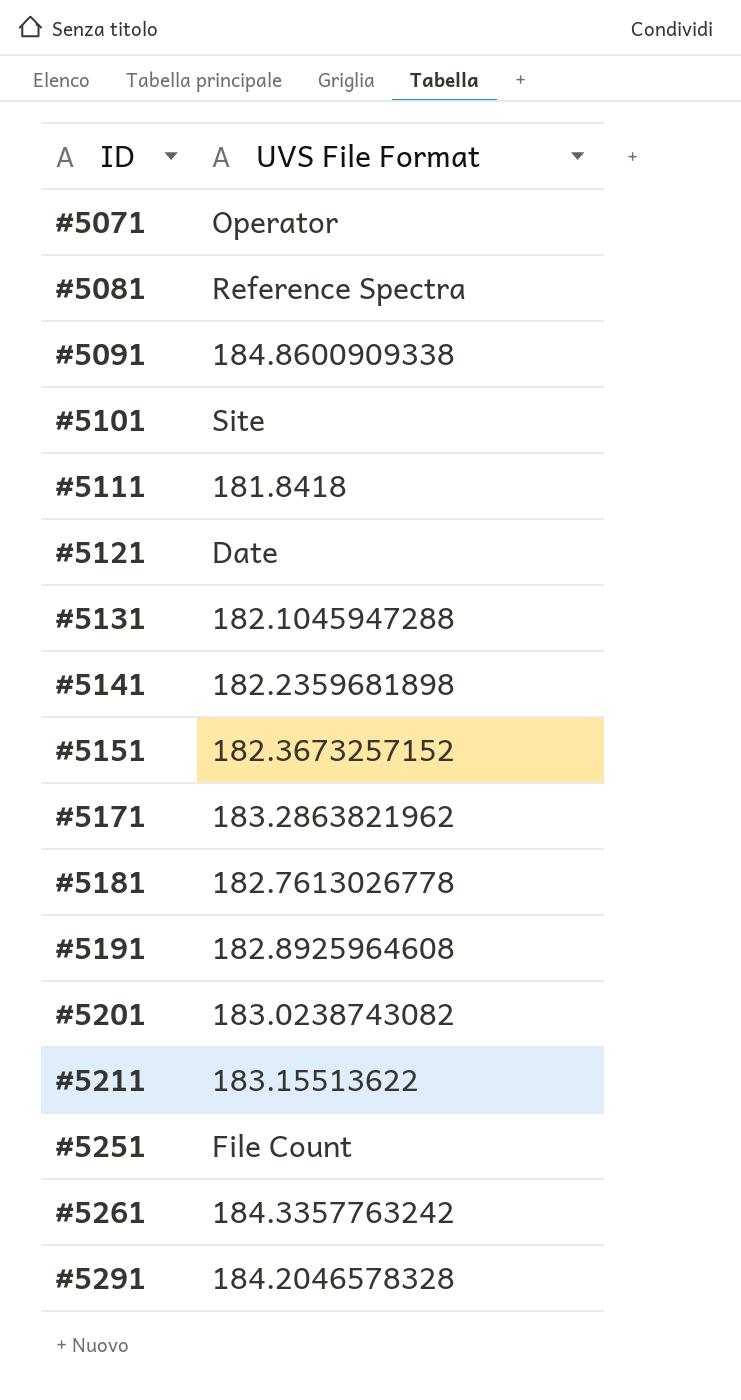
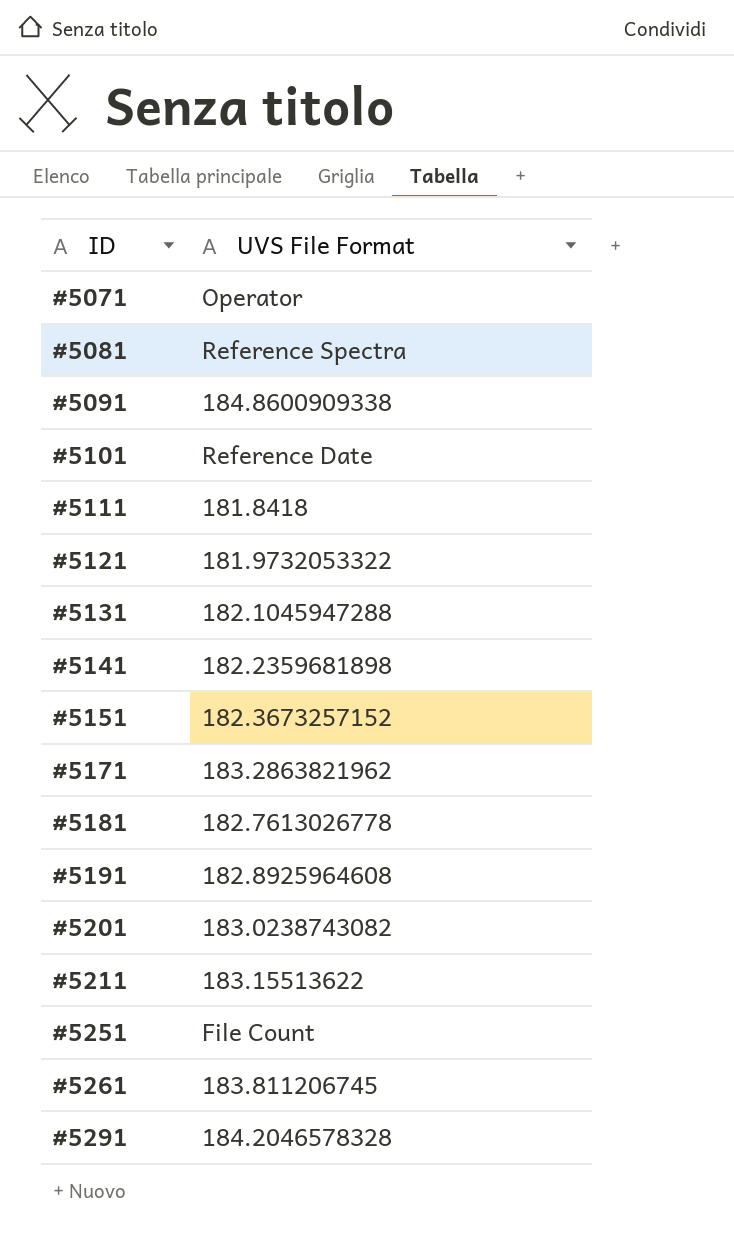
#5101 | UVS File Format: Site -> Reference Date
#5121 | UVS File Format: Date -> 181.9732053322
#5261 | UVS File Format: 184.3357763242 -> 183.811206745

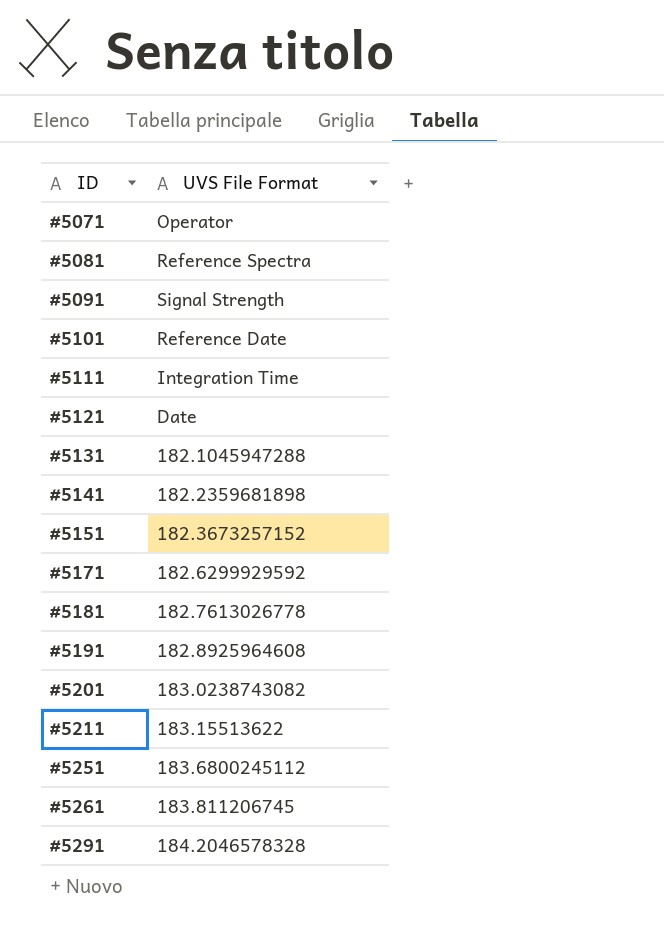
#5091 | UVS File Format: 184.8600909338 -> Signal Strength
#5111 | UVS File Format: 181.8418 -> Integration Time
#5121 | UVS File Format: 181.9732053322 -> Date
#5171 | UVS File Format: 183.2863821962 -> 182.6299929592
#5251 | UVS File Format: File Count -> 183.6800245112

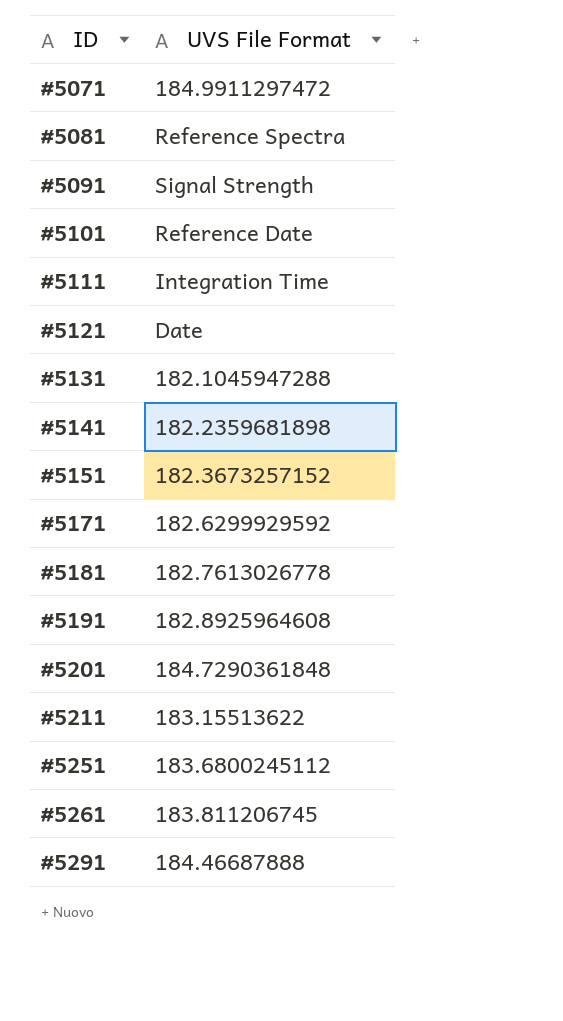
#5071 | UVS File Format: Operator -> 184.9911297472
#5201 | UVS File Format: 183.0238743082 -> 184.7290361848
#5291 | UVS File Format: 184.2046578328 -> 184.46687888

